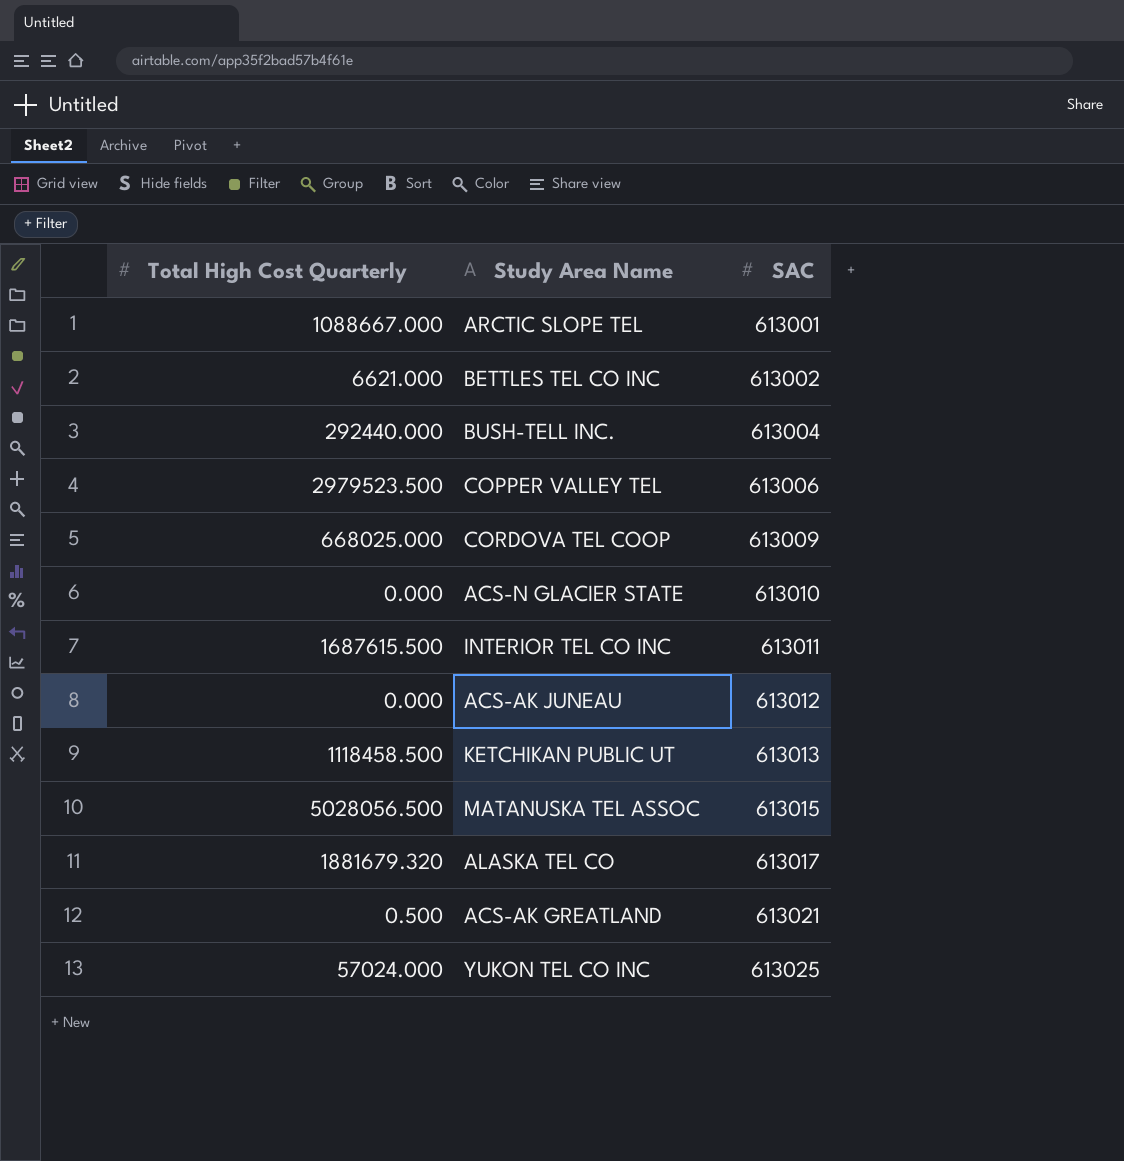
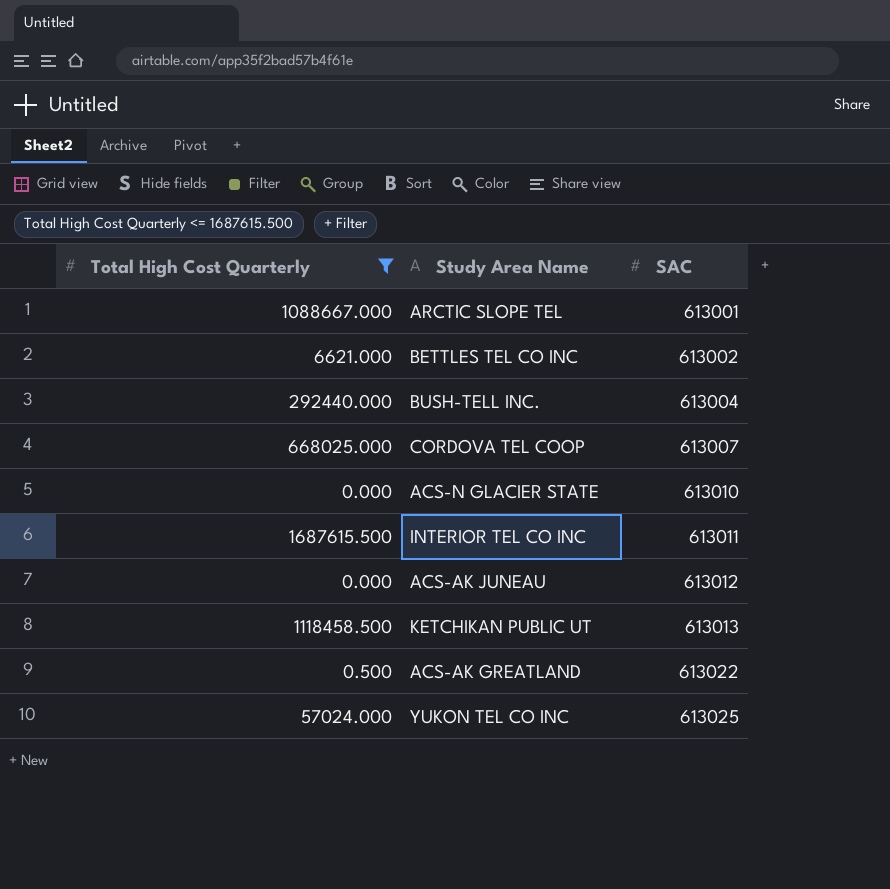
filter: none -> Total High Cost Quarterly <= 1687615.500
CORDOVA TEL COOP | SAC: 613009 -> 613007
ACS-AK GREATLAND | SAC: 613021 -> 613022

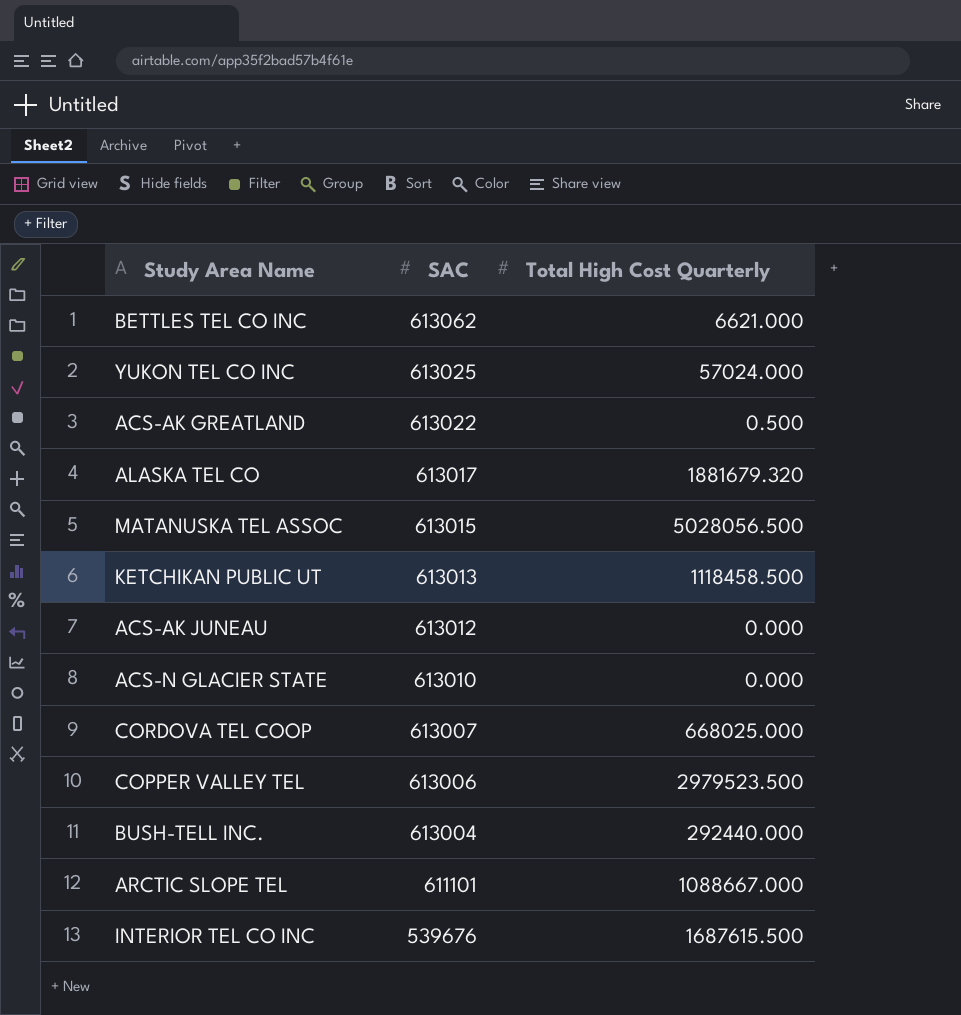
filter: Total High Cost Quarterly <= 1687615.500 -> none
row order: SAC ascending -> SAC descending
column Total High Cost Quarterly | position: 1 -> 3
BETTLES TEL CO INC | SAC: 613002 -> 613062
ARCTIC SLOPE TEL | SAC: 613001 -> 611101
INTERIOR TEL CO INC | SAC: 613011 -> 539676

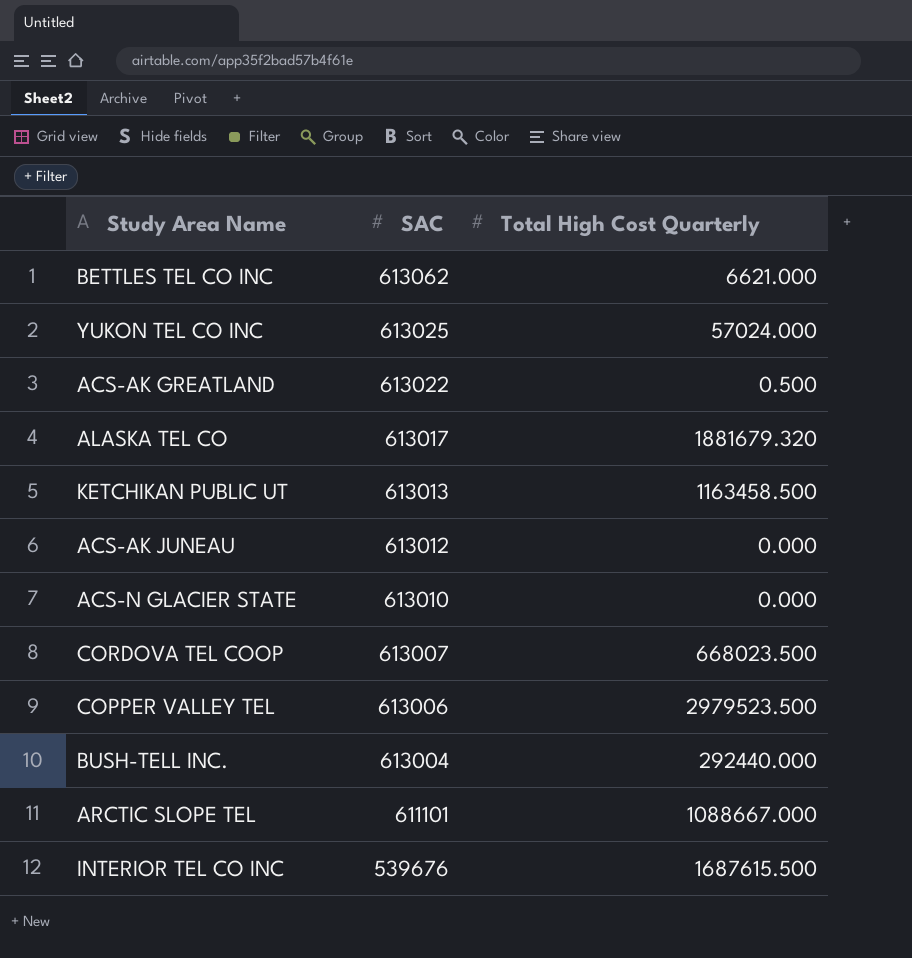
row MATANUSKA TEL ASSOC: 613015 | 5028056.500 -> none
KETCHIKAN PUBLIC UT | Total High Cost Quarterly: 1118458.500 -> 1163458.500
CORDOVA TEL COOP | Total High Cost Quarterly: 668025.000 -> 668023.500

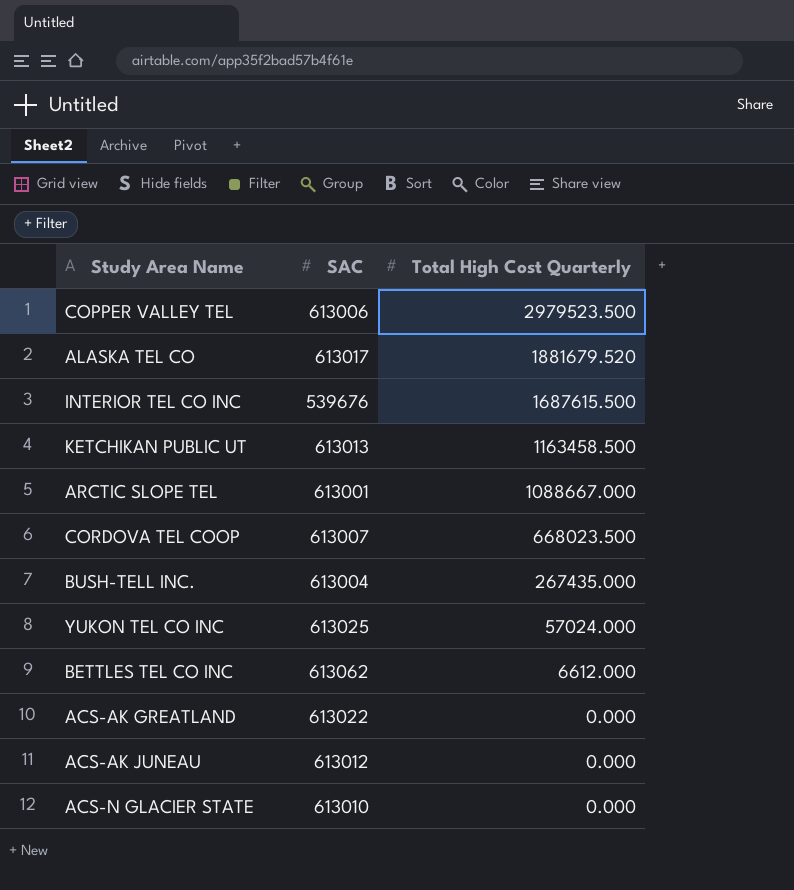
row order: SAC descending -> Total High Cost Quarterly descending
ALASKA TEL CO | Total High Cost Quarterly: 1881679.320 -> 1881679.520
ARCTIC SLOPE TEL | SAC: 611101 -> 613001
BUSH-TELL INC. | Total High Cost Quarterly: 292440.000 -> 267435.000
BETTLES TEL CO INC | Total High Cost Quarterly: 6621.000 -> 6612.000
ACS-AK GREATLAND | Total High Cost Quarterly: 0.500 -> 0.000

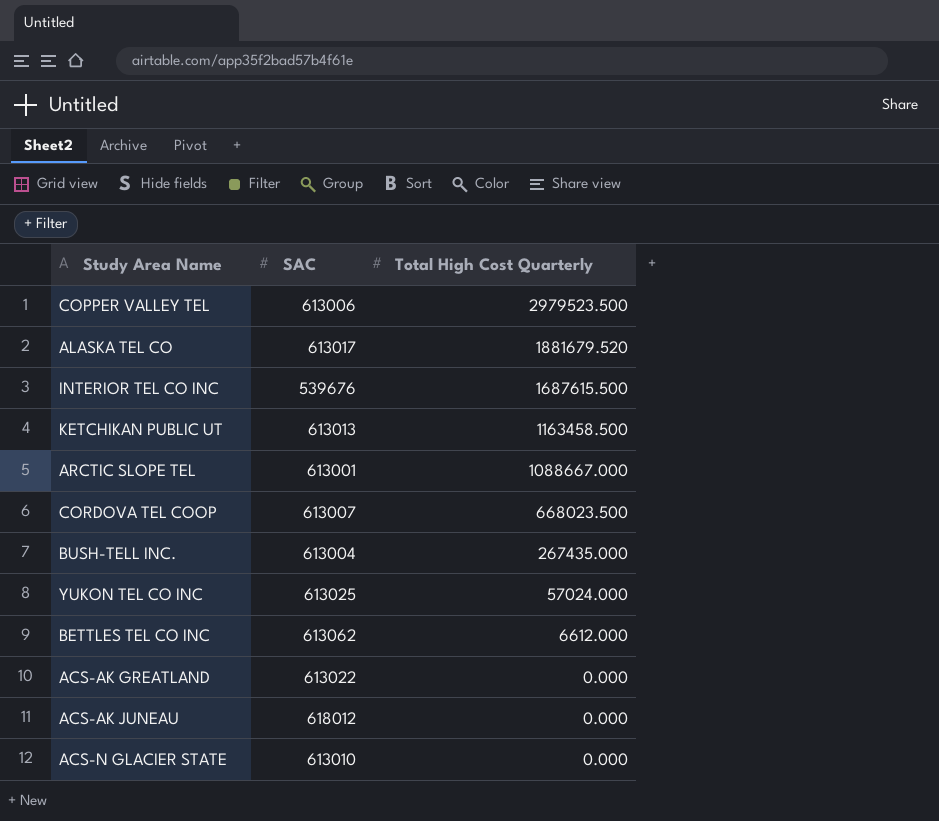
ACS-AK JUNEAU | SAC: 613012 -> 618012

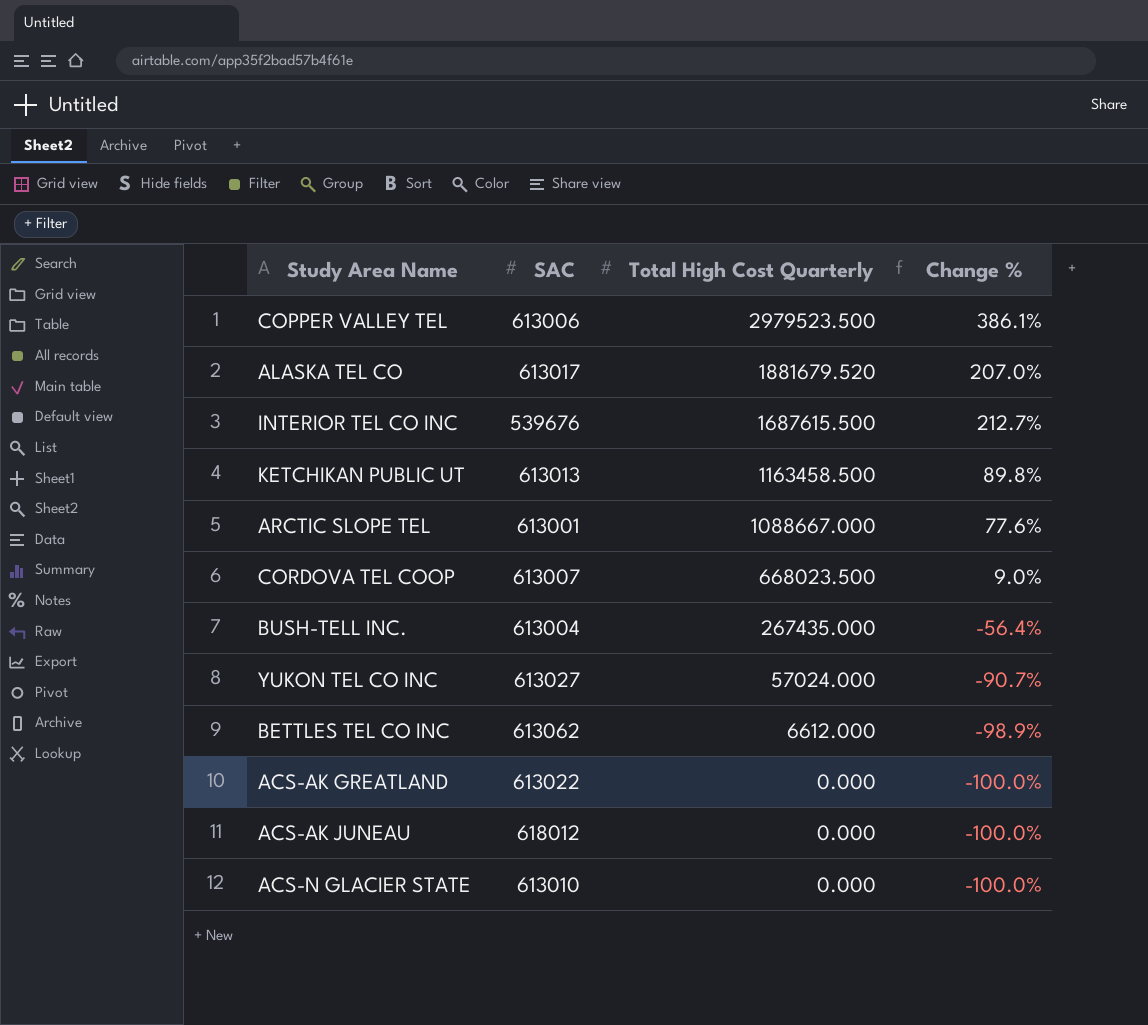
column Change % | formula: none -> ([Total High Cost Quarterly] - [SAC]) / [SAC]
YUKON TEL CO INC | SAC: 613025 -> 613027

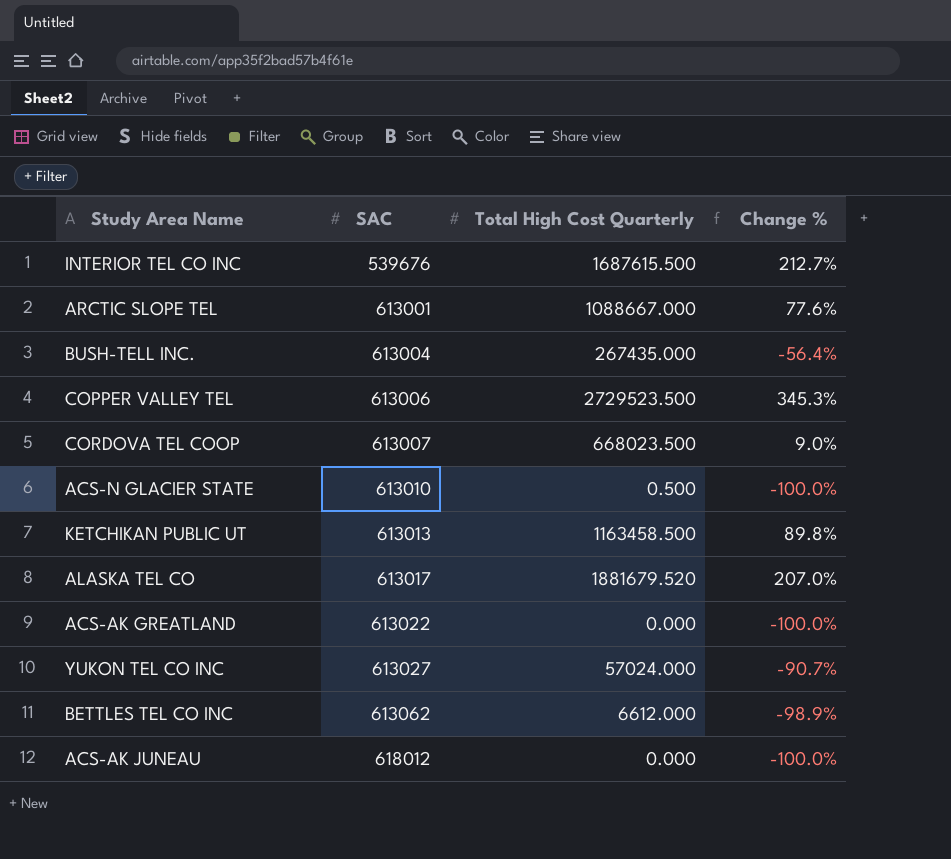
row order: Total High Cost Quarterly descending -> SAC ascending
COPPER VALLEY TEL | Total High Cost Quarterly: 2979523.500 -> 2729523.500
COPPER VALLEY TEL | Change %: 386.1% -> 345.3%
ACS-N GLACIER STATE | Total High Cost Quarterly: 0.000 -> 0.500

